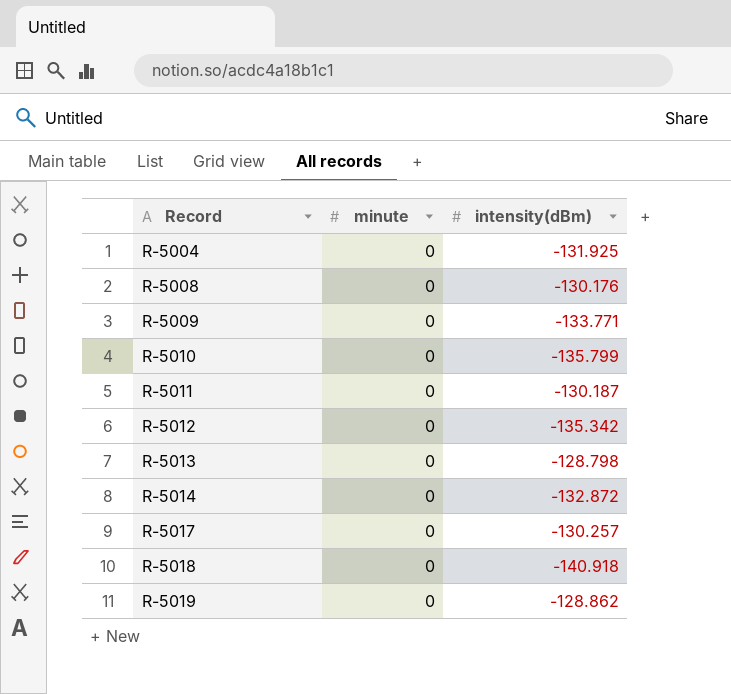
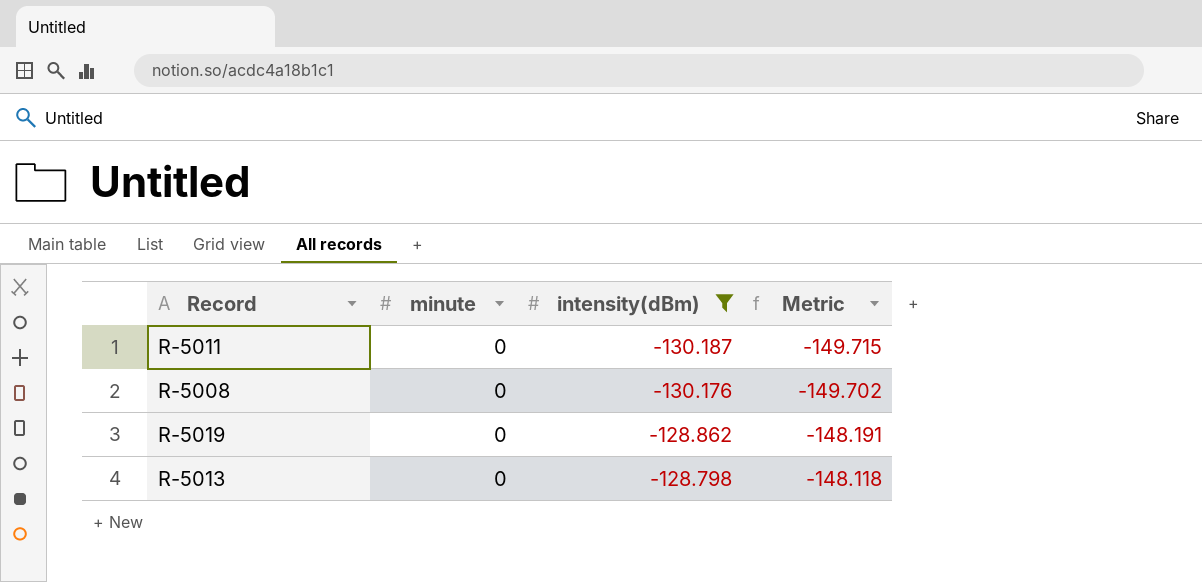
filter: none -> intensity(dBm) >= -130.187
row order: Record ascending -> intensity(dBm) ascending
column Metric | formula: none -> [intensity(dBm)] * 1.15

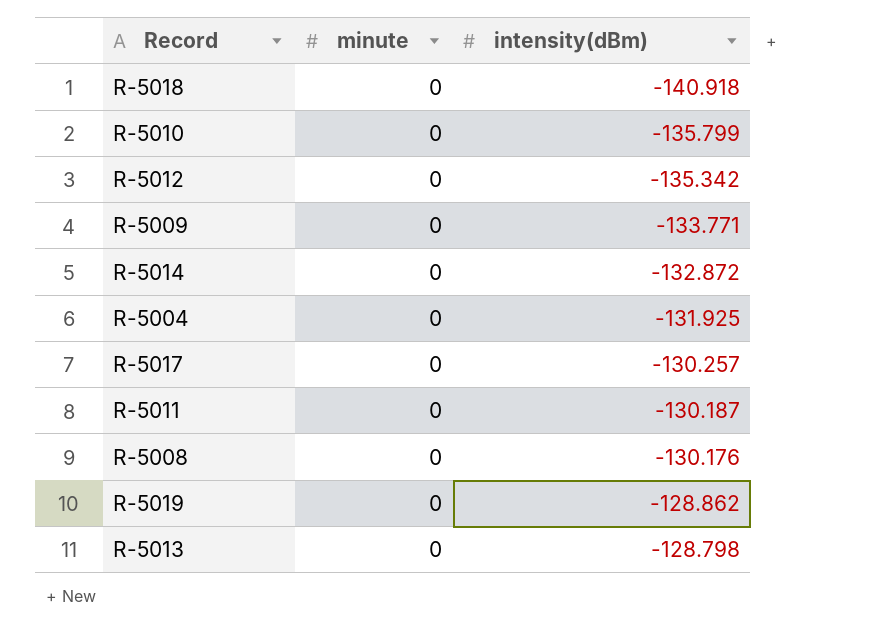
filter: intensity(dBm) >= -130.187 -> none
column Metric | formula: [intensity(dBm)] * 1.15 -> none

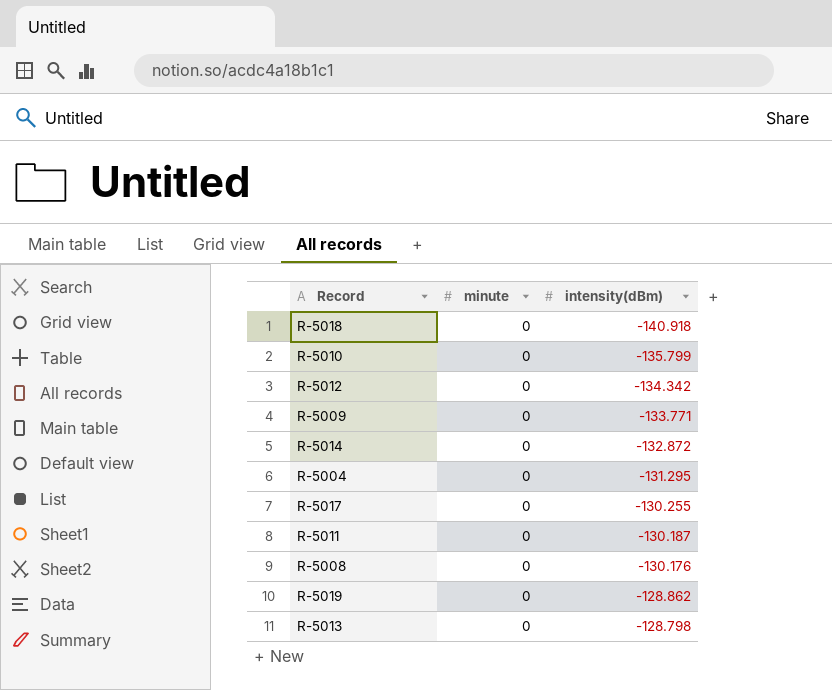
R-5012 | intensity(dBm): -135.342 -> -134.342
R-5004 | intensity(dBm): -131.925 -> -131.295
R-5017 | intensity(dBm): -130.257 -> -130.255

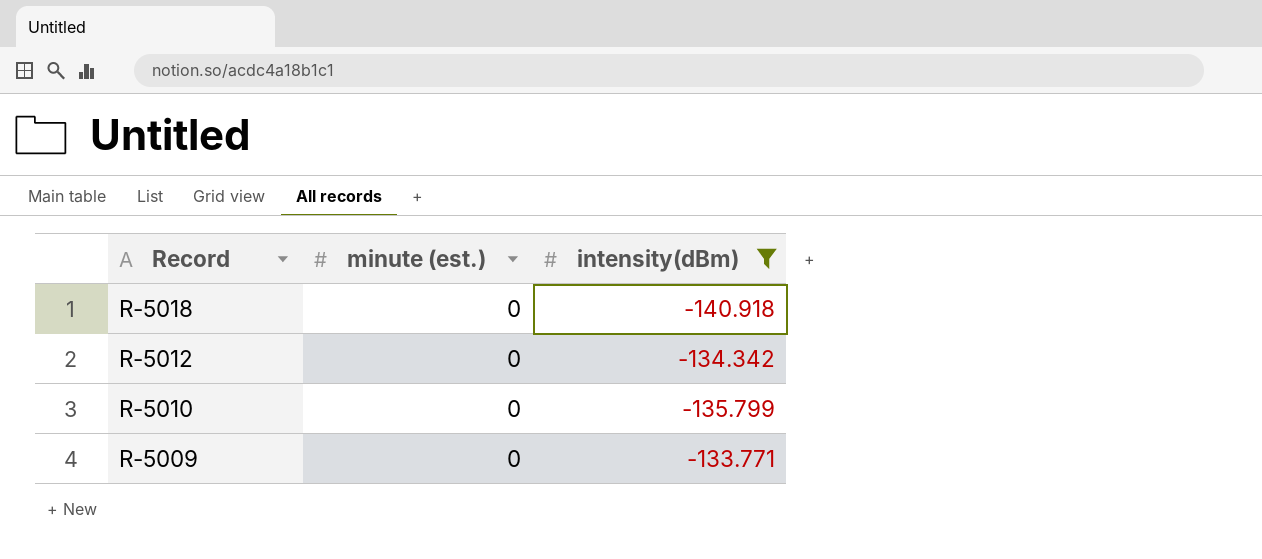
filter: none -> intensity(dBm) <= -133.771
row order: intensity(dBm) ascending -> Record descending
column name: minute -> minute (est.)

